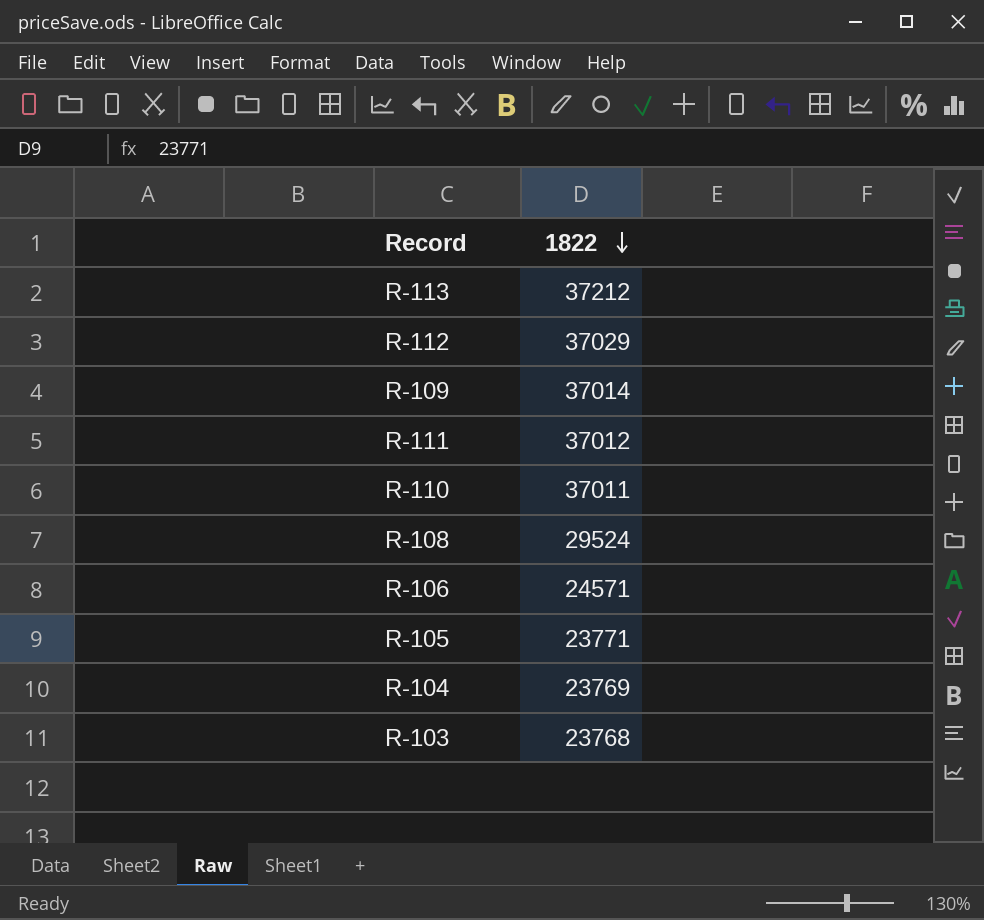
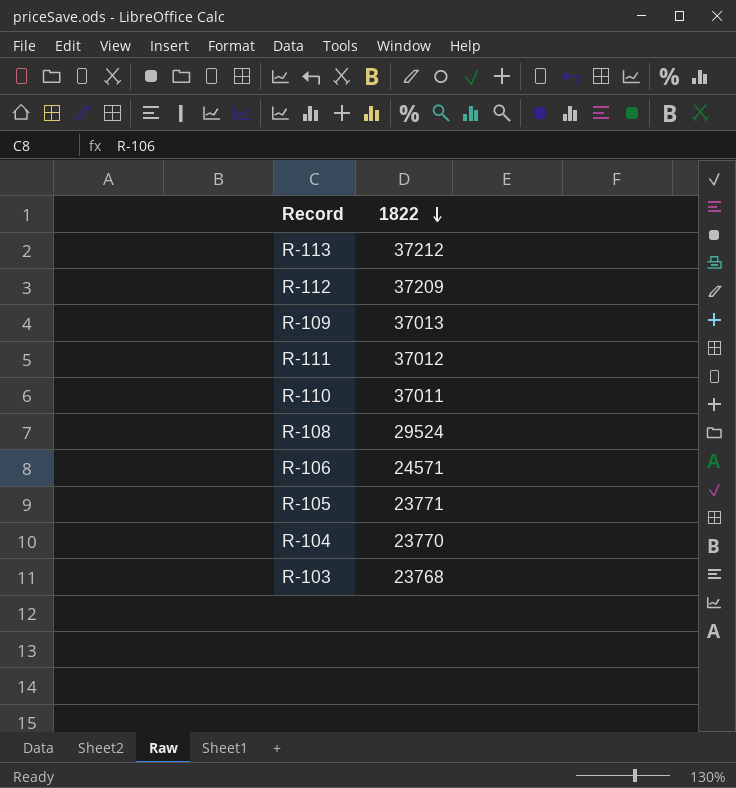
R-112 | 1822: 37029 -> 37209
R-109 | 1822: 37014 -> 37013
R-104 | 1822: 23769 -> 23770

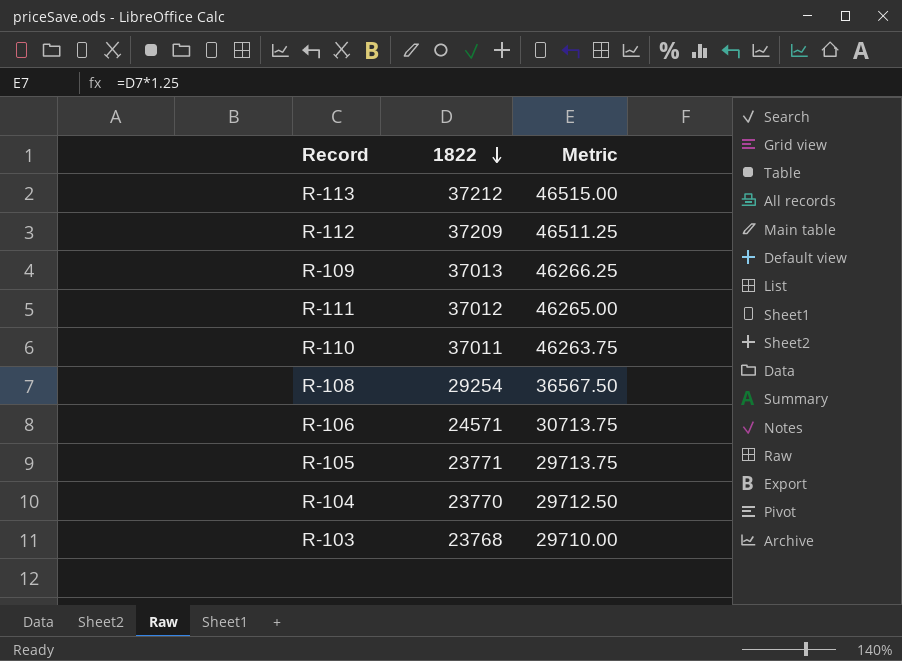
column Metric | formula: none -> [1822] * 1.25
R-108 | 1822: 29524 -> 29254

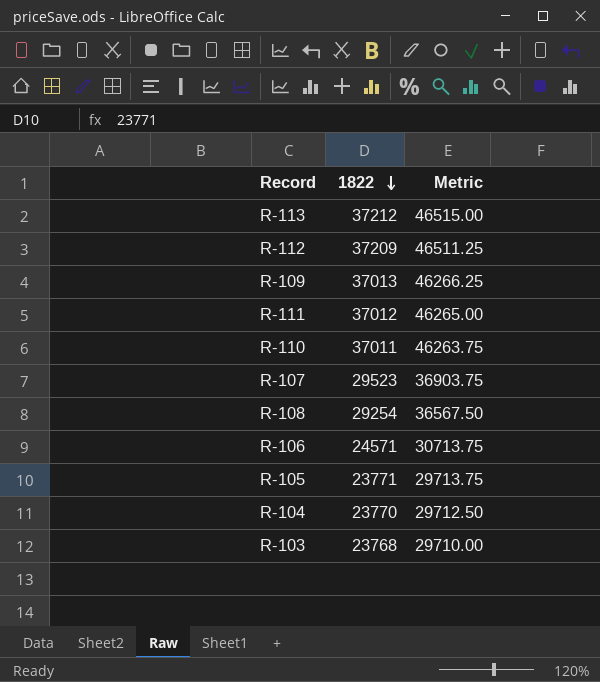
row R-107: none -> 29523 | 36903.75

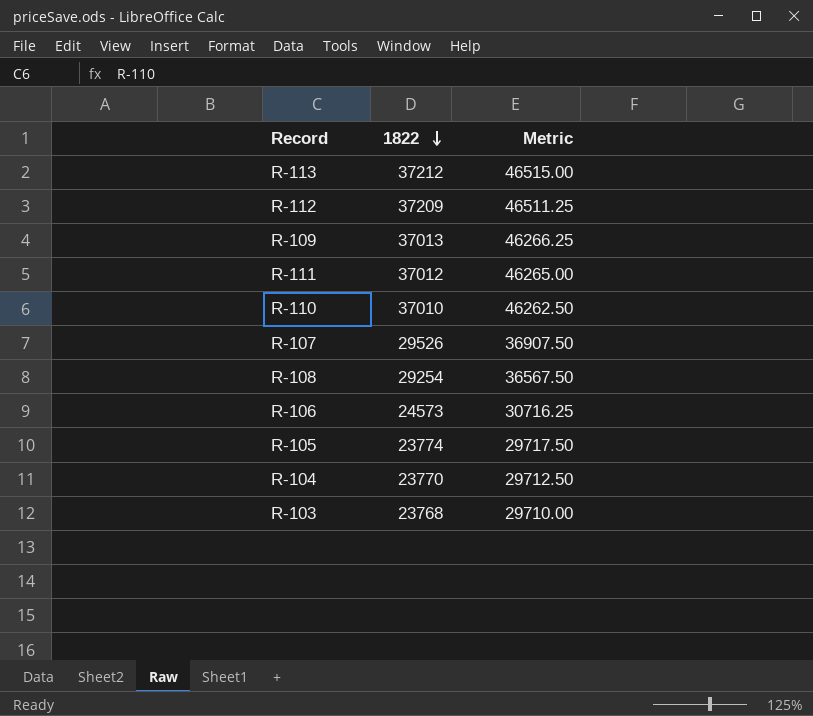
R-110 | 1822: 37011 -> 37010
R-110 | Metric: 46263.75 -> 46262.50
R-107 | 1822: 29523 -> 29526
R-107 | Metric: 36903.75 -> 36907.50
R-106 | 1822: 24571 -> 24573
R-106 | Metric: 30713.75 -> 30716.25
R-105 | 1822: 23771 -> 23774
R-105 | Metric: 29713.75 -> 29717.50

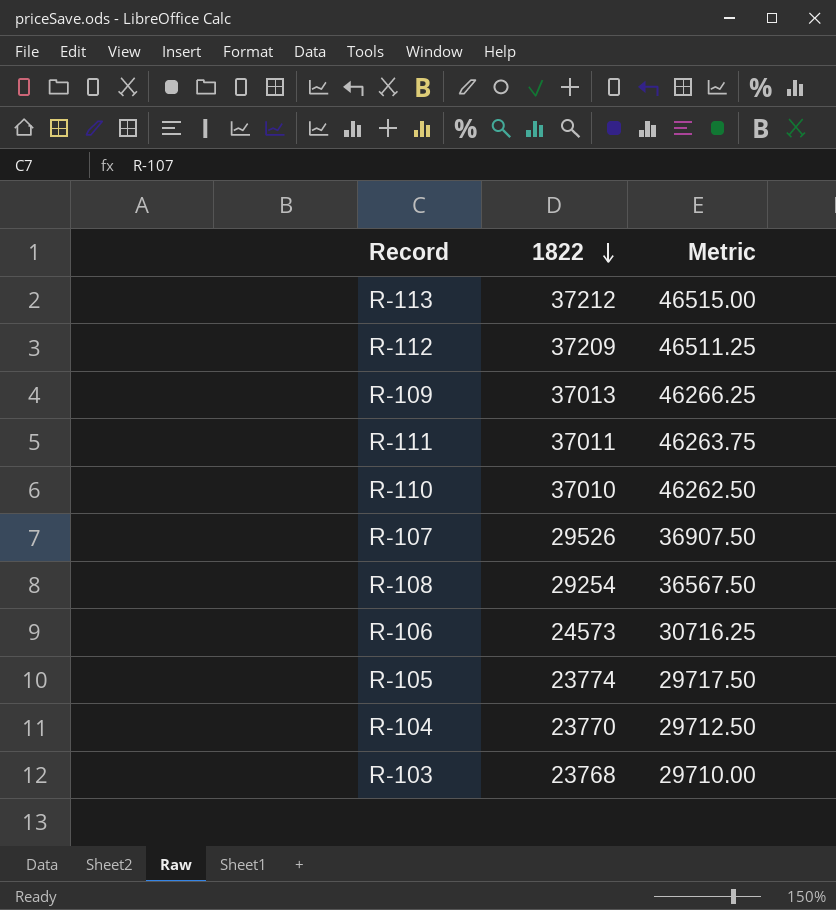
R-111 | 1822: 37012 -> 37011
R-111 | Metric: 46265.00 -> 46263.75

